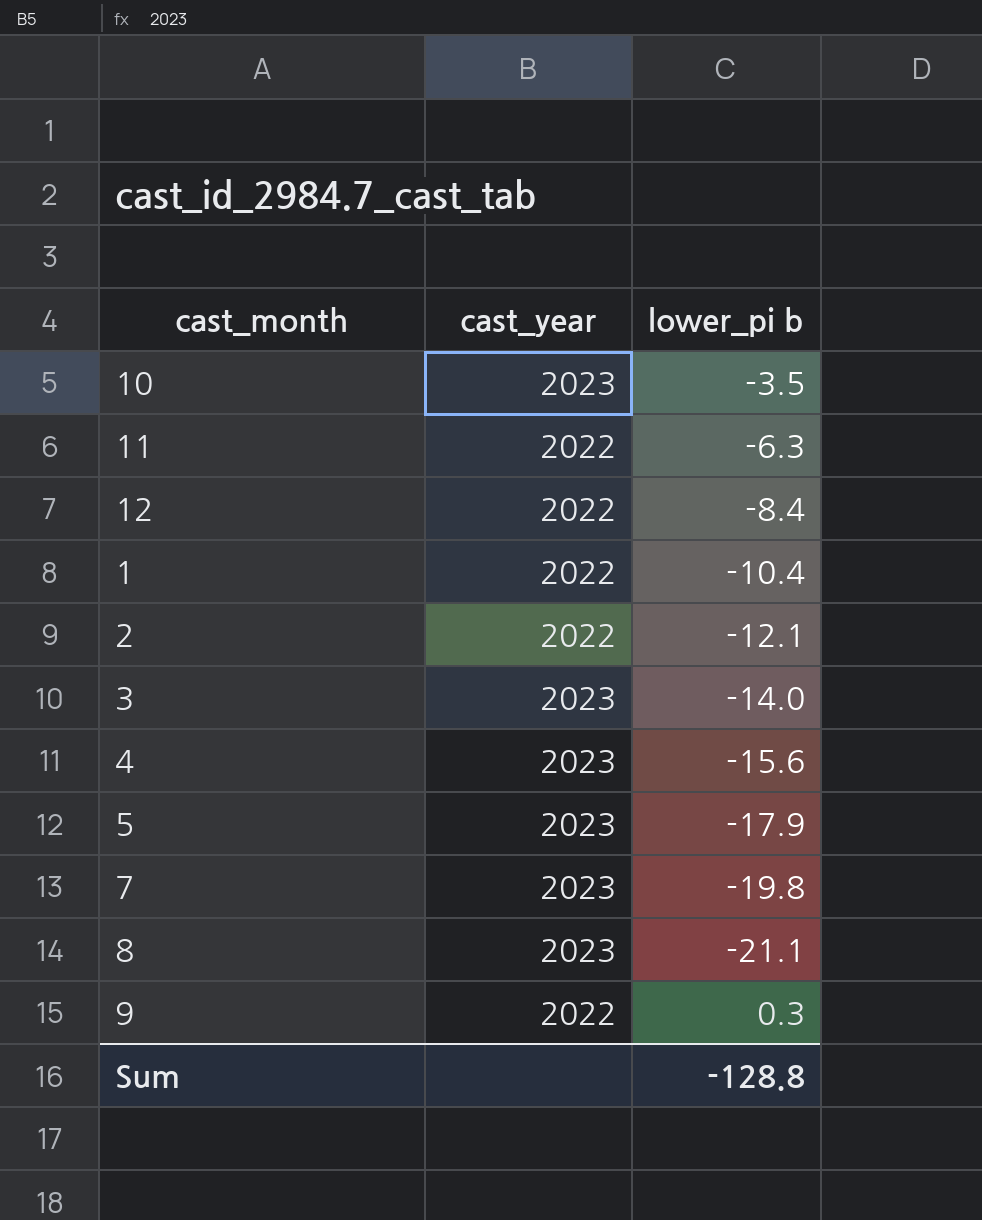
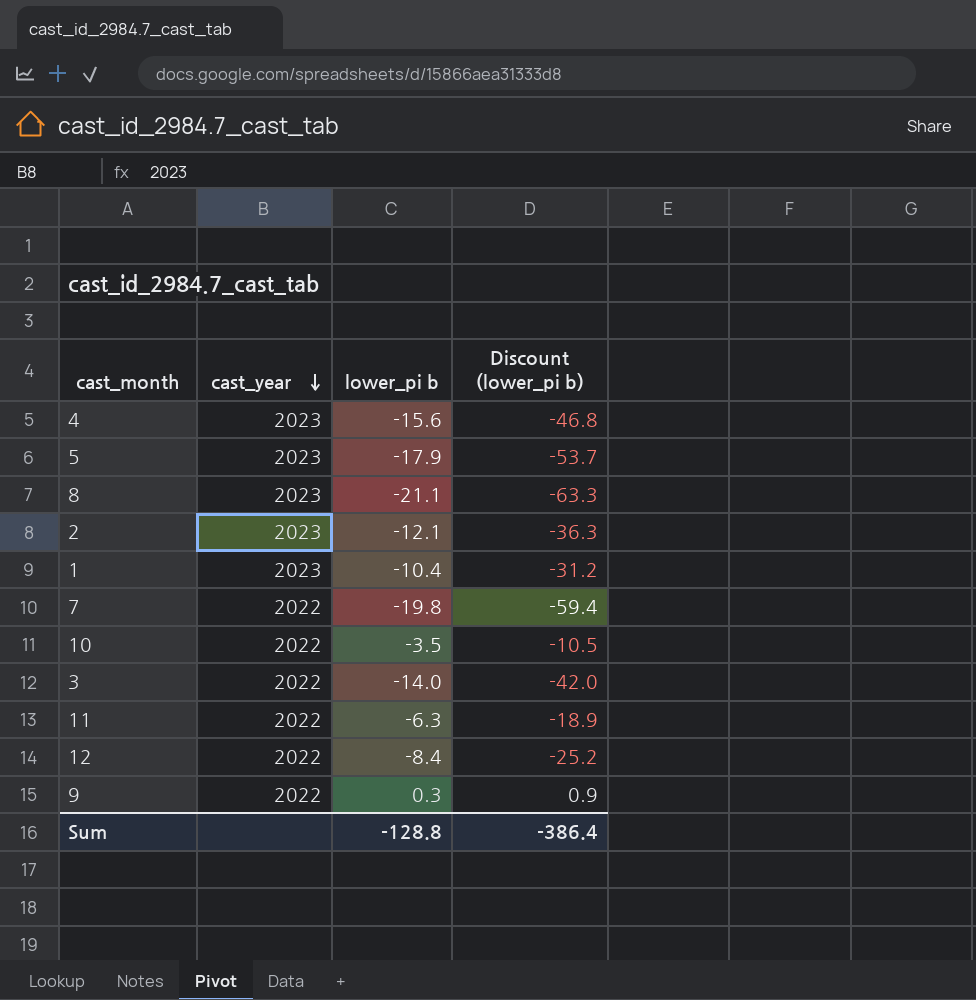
row order: none -> cast_year descending
column Discount (lower_pi b) | formula: none -> [lower_pi b] * 3
2 | cast_year: 2022 -> 2023
1 | cast_year: 2022 -> 2023
7 | cast_year: 2023 -> 2022
10 | cast_year: 2023 -> 2022
3 | cast_year: 2023 -> 2022

